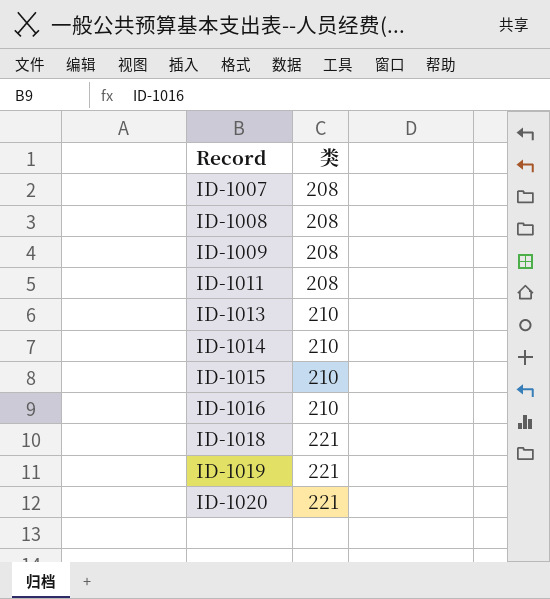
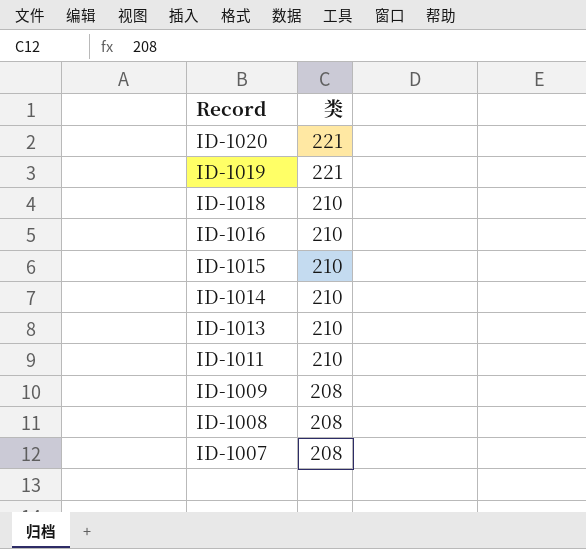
row order: Record ascending -> Record descending
ID-1018 | 类: 221 -> 210
ID-1011 | 类: 208 -> 210

